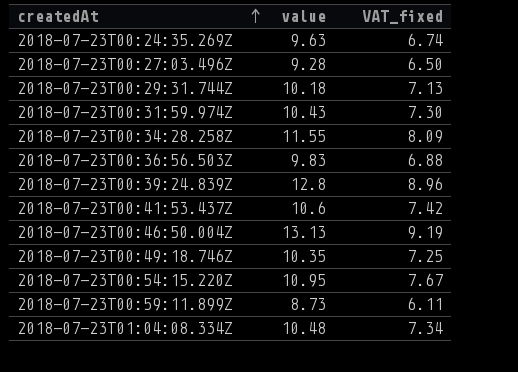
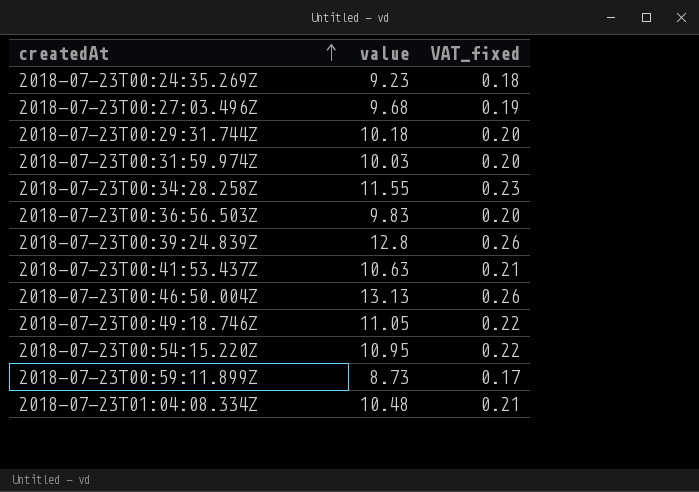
column VAT_fixed | formula: [value] * 0.7 -> [value] * 0.02
2018-07-23T00:24:35.269Z | value: 9.63 -> 9.23
2018-07-23T00:27:03.496Z | value: 9.28 -> 9.68
2018-07-23T00:31:59.974Z | value: 10.43 -> 10.03
2018-07-23T00:41:53.437Z | value: 10.6 -> 10.63
2018-07-23T00:49:18.746Z | value: 10.35 -> 11.05

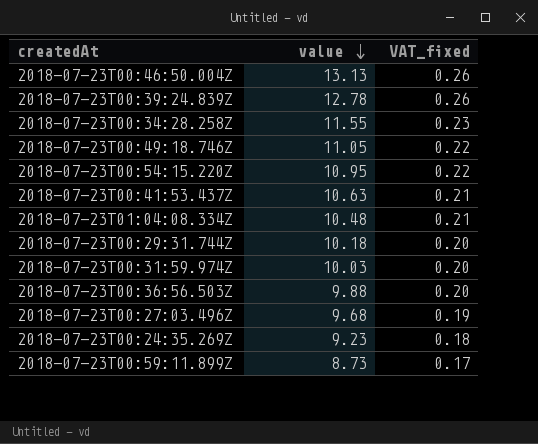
row order: createdAt ascending -> value descending
2018-07-23T00:39:24.839Z | value: 12.8 -> 12.78
2018-07-23T00:36:56.503Z | value: 9.83 -> 9.88

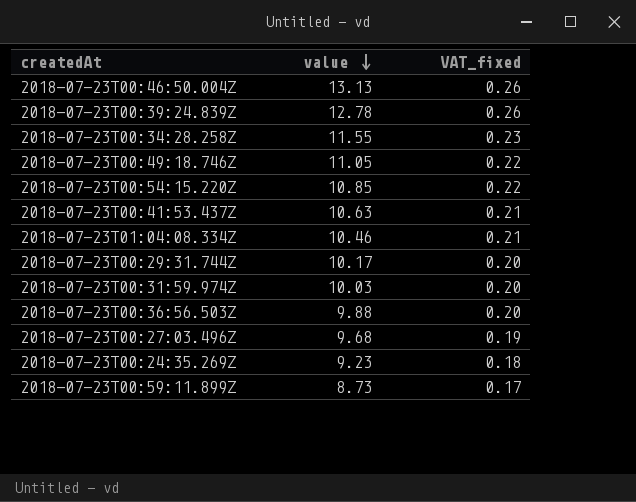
2018-07-23T00:54:15.220Z | value: 10.95 -> 10.85
2018-07-23T01:04:08.334Z | value: 10.48 -> 10.46
2018-07-23T00:29:31.744Z | value: 10.18 -> 10.17

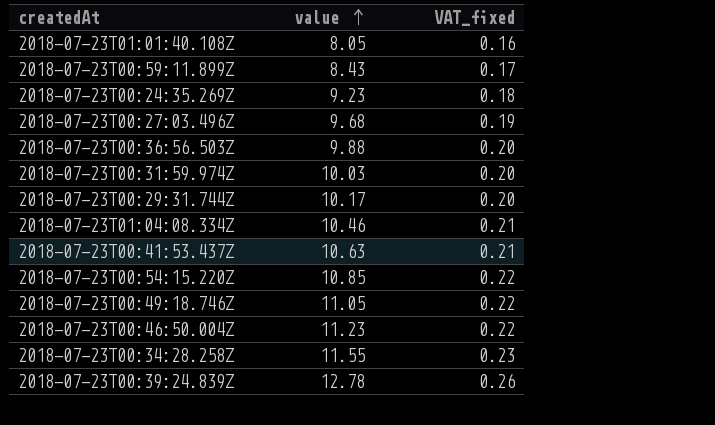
row order: value descending -> value ascending
row 2018-07-23T01:01:40.108Z: none -> 8.05 | 0.16
2018-07-23T00:59:11.899Z | value: 8.73 -> 8.43
2018-07-23T00:46:50.004Z | value: 13.13 -> 11.23
2018-07-23T00:46:50.004Z | VAT_fixed: 0.26 -> 0.22

